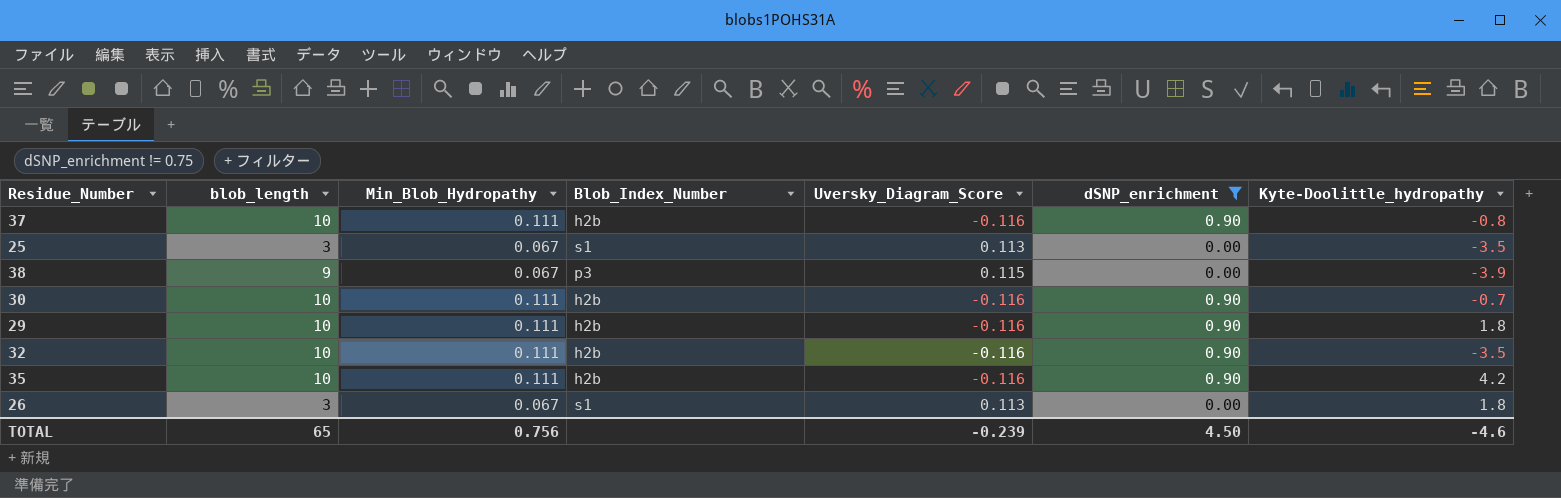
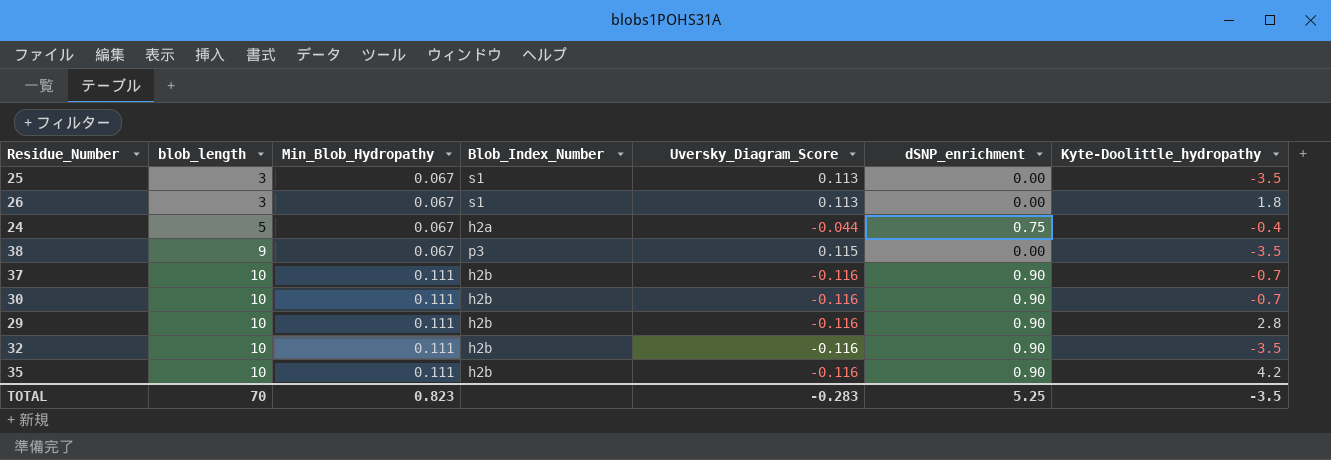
filter: dSNP_enrichment != 0.75 -> none
row order: none -> blob_length ascending
38 | Kyte-Doolittle_hydropathy: -3.9 -> -3.5
37 | Kyte-Doolittle_hydropathy: -0.8 -> -0.7
29 | Kyte-Doolittle_hydropathy: 1.8 -> 2.8
TOTAL | blob_length: 65 -> 70
TOTAL | Min_Blob_Hydropathy: 0.756 -> 0.823
TOTAL | Uversky_Diagram_Score: -0.239 -> -0.283
TOTAL | dSNP_enrichment: 4.50 -> 5.25
TOTAL | Kyte-Doolittle_hydropathy: -4.6 -> -3.5

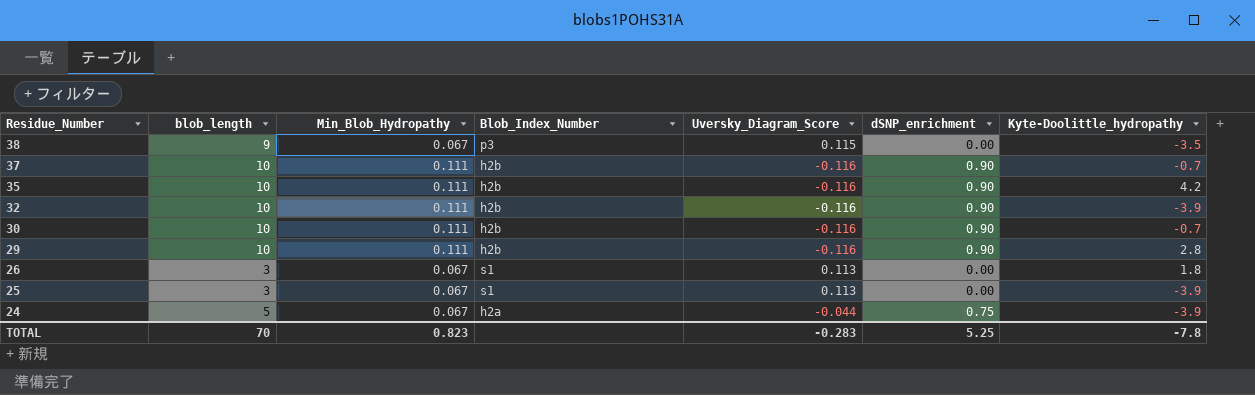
row order: blob_length ascending -> Residue_Number descending
32 | Kyte-Doolittle_hydropathy: -3.5 -> -3.9
25 | Kyte-Doolittle_hydropathy: -3.5 -> -3.9
24 | Kyte-Doolittle_hydropathy: -0.4 -> -3.9
TOTAL | Kyte-Doolittle_hydropathy: -3.5 -> -7.8

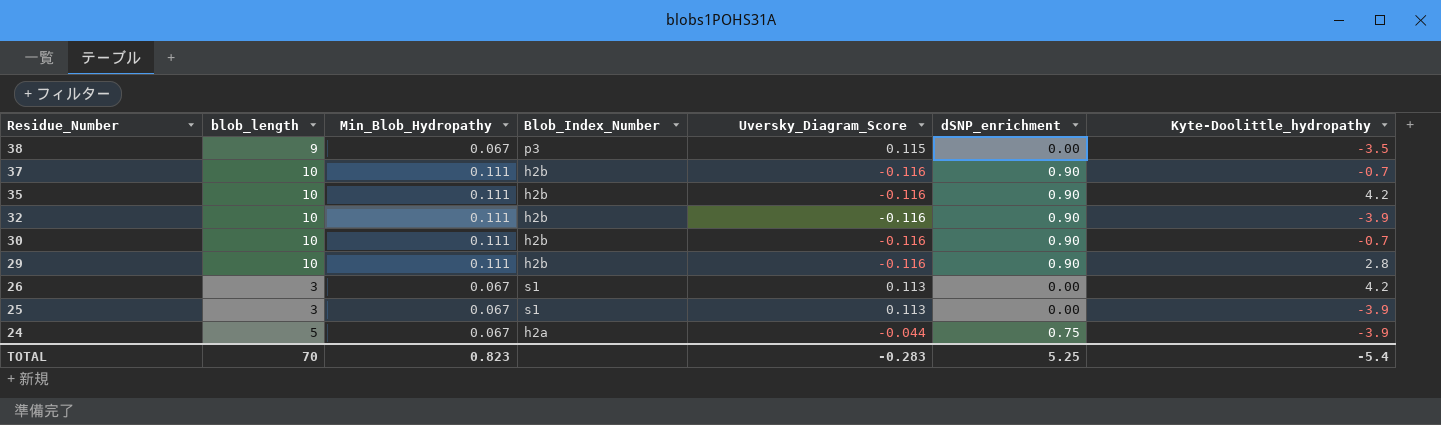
26 | Kyte-Doolittle_hydropathy: 1.8 -> 4.2
TOTAL | Kyte-Doolittle_hydropathy: -7.8 -> -5.4

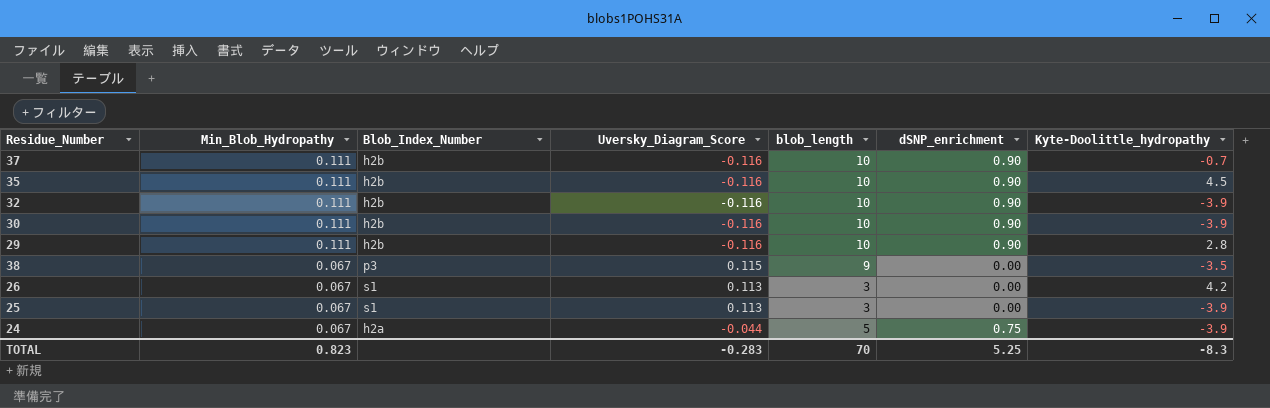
row order: Residue_Number descending -> Min_Blob_Hydropathy descending
column blob_length | position: 2 -> 5
35 | Kyte-Doolittle_hydropathy: 4.2 -> 4.5
30 | Kyte-Doolittle_hydropathy: -0.7 -> -3.9
TOTAL | Kyte-Doolittle_hydropathy: -5.4 -> -8.3

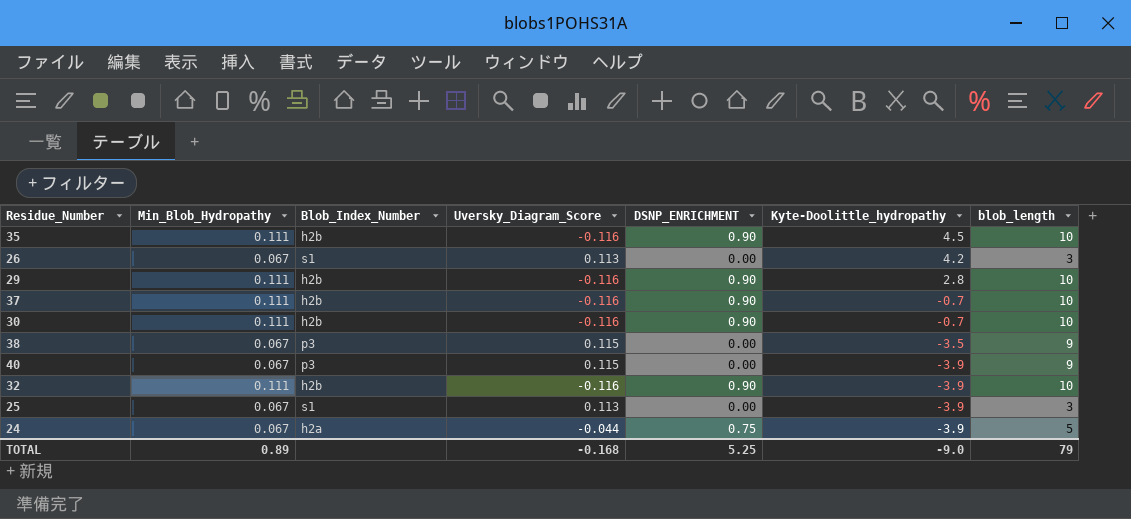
row order: Min_Blob_Hydropathy descending -> Kyte-Doolittle_hydropathy descending
column name: dSNP_enrichment -> DSNP_ENRICHMENT
column blob_length | position: 5 -> 7
30 | Kyte-Doolittle_hydropathy: -3.9 -> -0.7
row 40: none -> 0.067 | p3 | 0.115 | 0.00 | -3.9 | 9
TOTAL | Min_Blob_Hydropathy: 0.823 -> 0.89
TOTAL | Uversky_Diagram_Score: -0.283 -> -0.168
TOTAL | Kyte-Doolittle_hydropathy: -8.3 -> -9.0
TOTAL | blob_length: 70 -> 79

